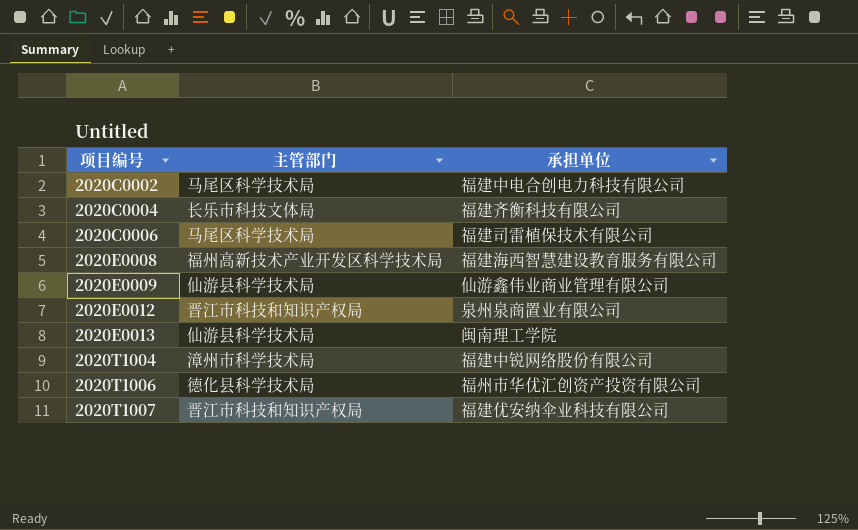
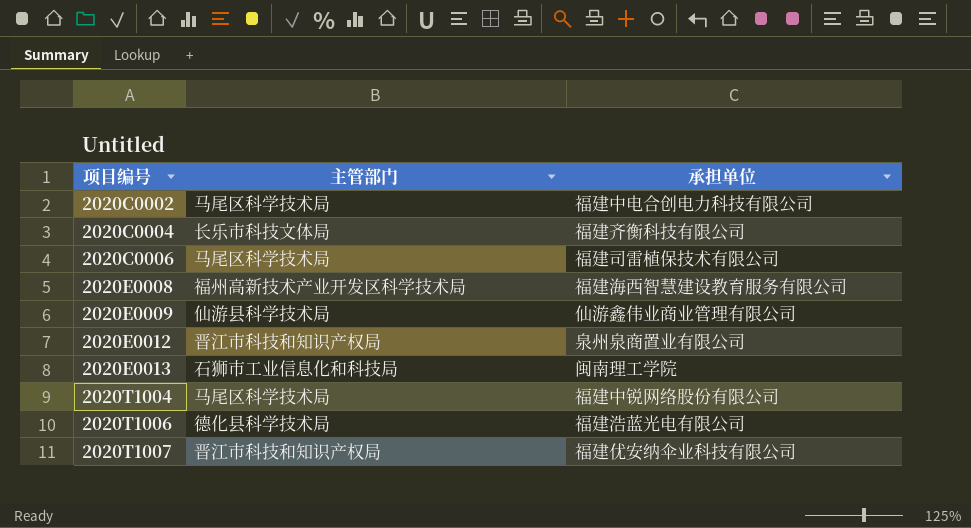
2020E0013 | 主管部门: 仙游县科学技术局 -> 石狮市工业信息化和科技局
2020T1004 | 主管部门: 漳州市科学技术局 -> 马尾区科学技术局
2020T1006 | 承担单位: 福州市华优汇创资产投资有限公司 -> 福建浩蓝光电有限公司

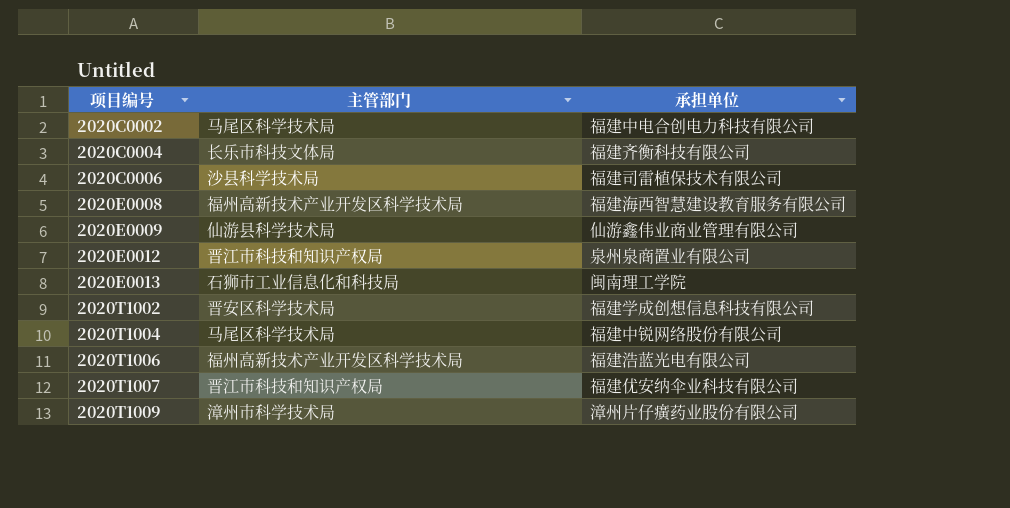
2020C0006 | 主管部门: 马尾区科学技术局 -> 沙县科学技术局
row 2020T1002: none -> 晋安区科学技术局 | 福建学成创想信息科技有限公司
2020T1006 | 主管部门: 德化县科学技术局 -> 福州高新技术产业开发区科学技术局
row 2020T1009: none -> 漳州市科学技术局 | 漳州片仔癀药业股份有限公司

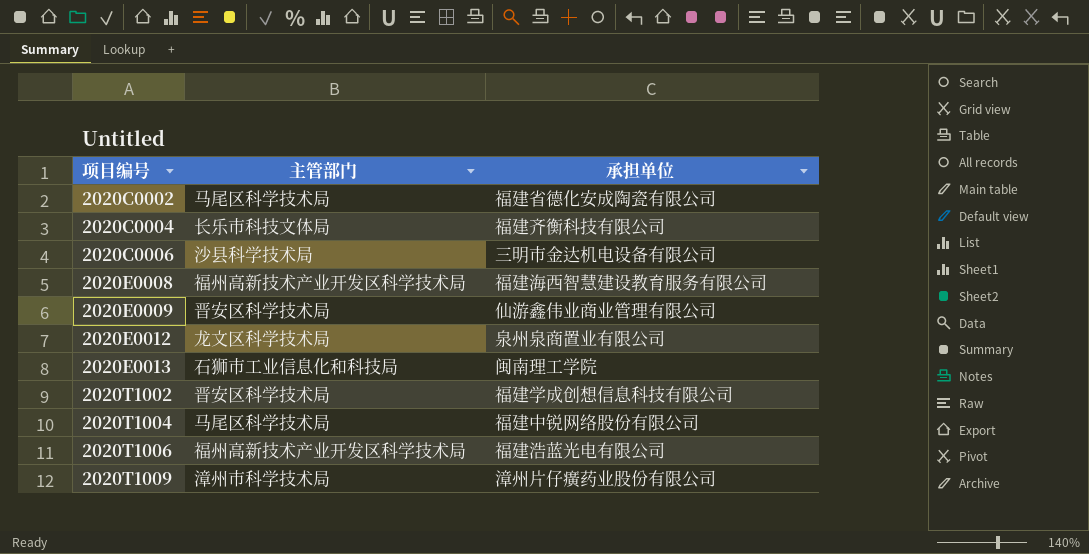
row 2020T1007: 晋江市科技和知识产权局 | 福建优安纳伞业科技有限公司 -> none
2020C0002 | 承担单位: 福建中电合创电力科技有限公司 -> 福建省德化安成陶瓷有限公司
2020C0006 | 承担单位: 福建司雷植保技术有限公司 -> 三明市金达机电设备有限公司
2020E0009 | 主管部门: 仙游县科学技术局 -> 晋安区科学技术局
2020E0012 | 主管部门: 晋江市科技和知识产权局 -> 龙文区科学技术局

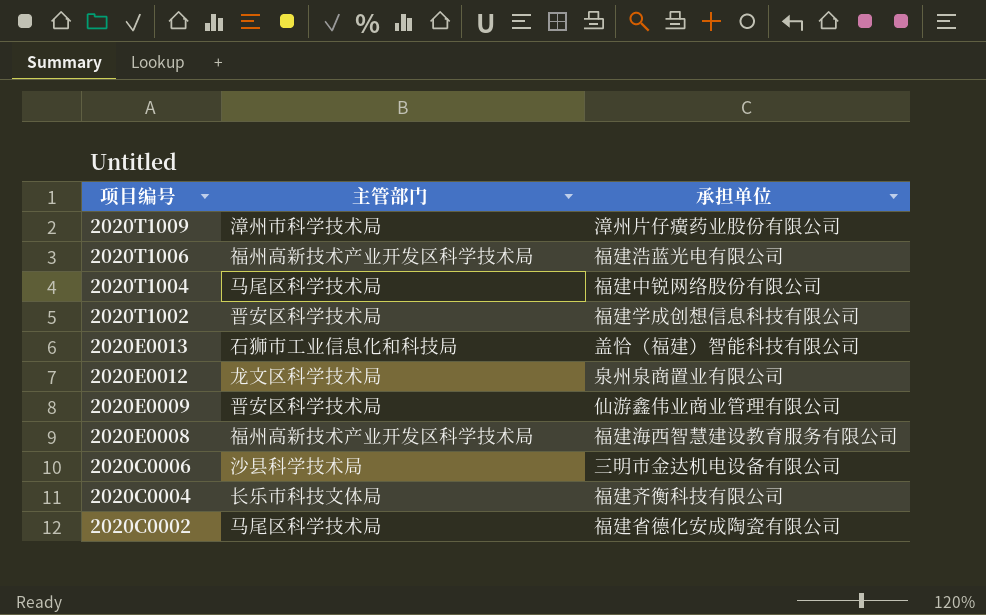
row order: 项目编号 ascending -> 项目编号 descending
2020E0013 | 承担单位: 闽南理工学院 -> 盖恰（福建）智能科技有限公司

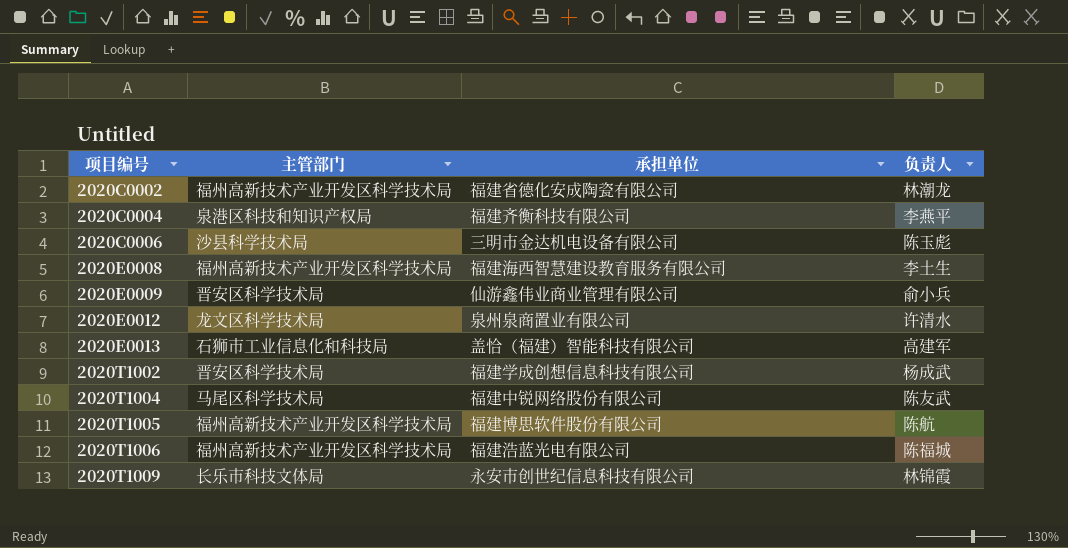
row order: 项目编号 descending -> 项目编号 ascending
column 负责人 | position: none -> 4
2020C0002 | 主管部门: 马尾区科学技术局 -> 福州高新技术产业开发区科学技术局
2020C0004 | 主管部门: 长乐市科技文体局 -> 泉港区科技和知识产权局
row 2020T1005: none -> 福州高新技术产业开发区科学技术局 | 福建博思软件股份有限公司 | 陈航
2020T1009 | 主管部门: 漳州市科学技术局 -> 长乐市科技文体局
2020T1009 | 承担单位: 漳州片仔癀药业股份有限公司 -> 永安市创世纪信息科技有限公司

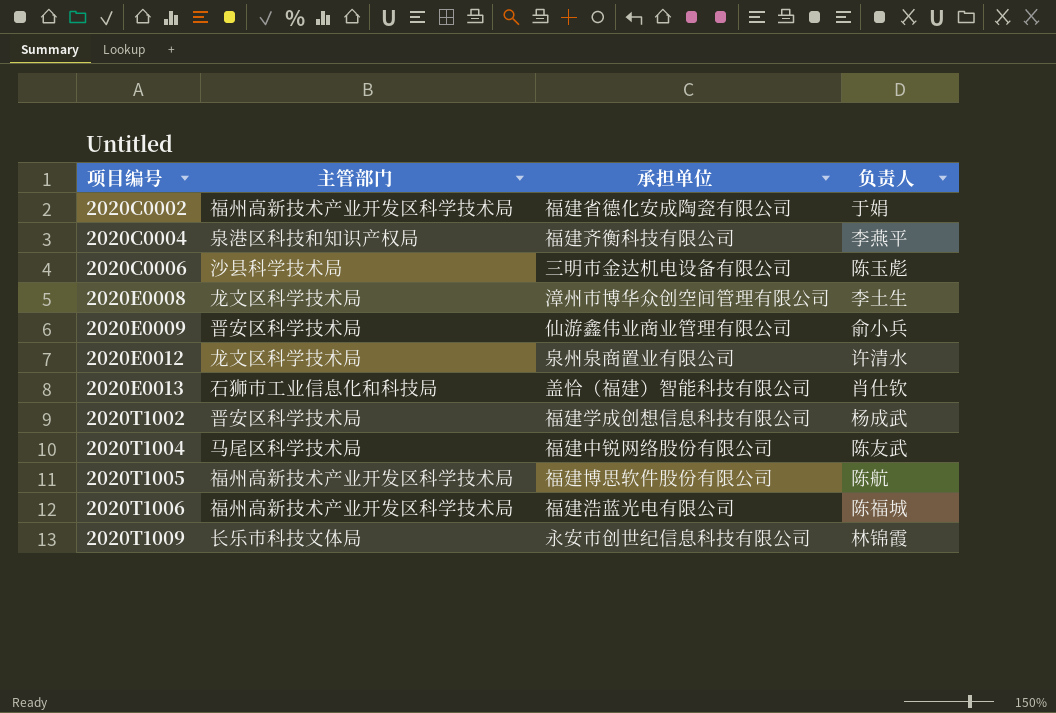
2020C0002 | 负责人: 林潮龙 -> 于娟
2020E0008 | 主管部门: 福州高新技术产业开发区科学技术局 -> 龙文区科学技术局
2020E0008 | 承担单位: 福建海西智慧建设教育服务有限公司 -> 漳州市博华众创空间管理有限公司
2020E0013 | 负责人: 高建军 -> 肖仕钦

